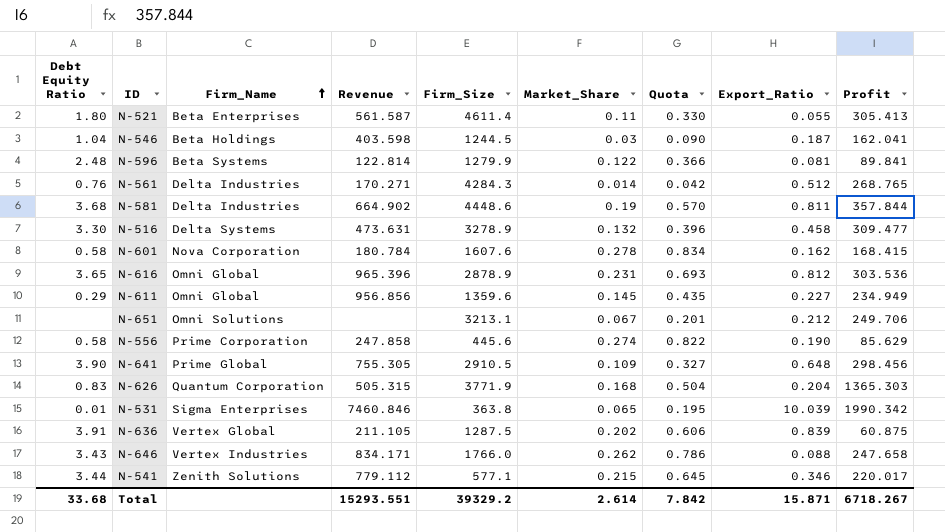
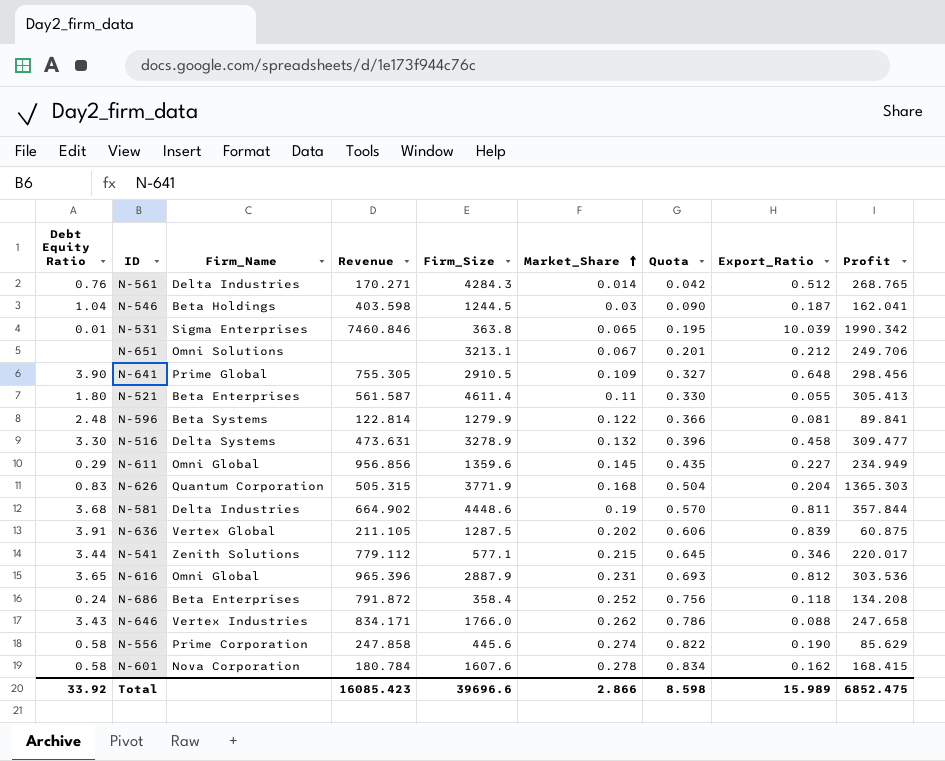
row order: Firm_Name ascending -> Market_Share ascending
N-616 | Firm_Size: 2878.9 -> 2887.9
row N-686: none -> 0.24 | Beta Enterprises | 791.872 | 358.4 | 0.252 | 0.756 | 0.118 | 134.208
Total | Debt Equity Ratio: 33.68 -> 33.92
Total | Revenue: 15293.551 -> 16085.423
Total | Firm_Size: 39329.2 -> 39696.6
Total | Market_Share: 2.614 -> 2.866
Total | Quota: 7.842 -> 8.598
Total | Export_Ratio: 15.871 -> 15.989
Total | Profit: 6718.267 -> 6852.475

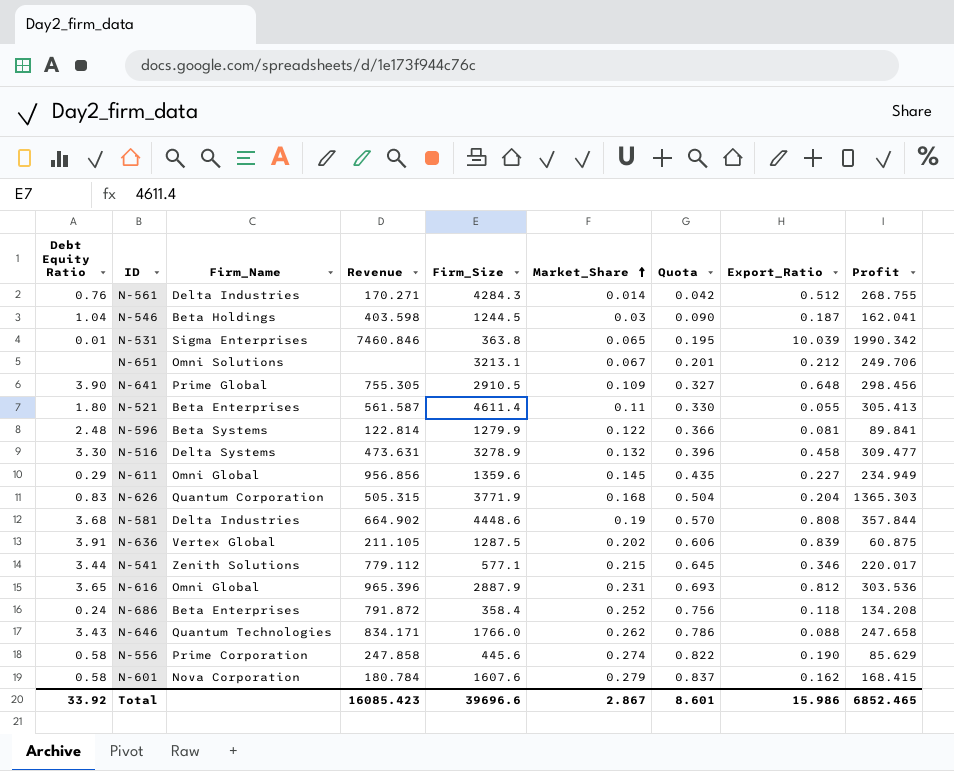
N-561 | Profit: 268.765 -> 268.755
N-581 | Export_Ratio: 0.811 -> 0.808
N-646 | Firm_Name: Vertex Industries -> Quantum Technologies
N-601 | Market_Share: 0.278 -> 0.279
N-601 | Quota: 0.834 -> 0.837
Total | Market_Share: 2.866 -> 2.867
Total | Quota: 8.598 -> 8.601
Total | Export_Ratio: 15.989 -> 15.986
Total | Profit: 6852.475 -> 6852.465

